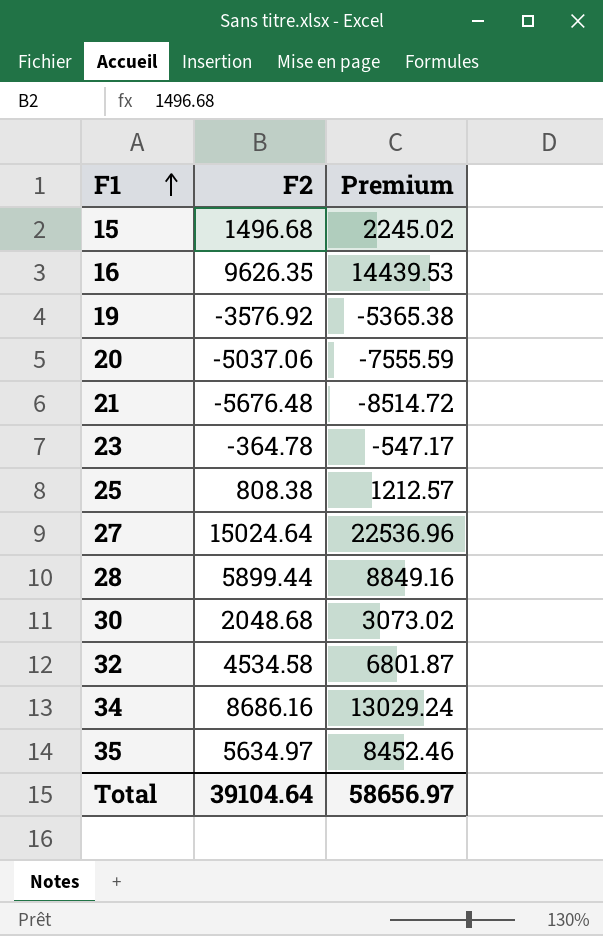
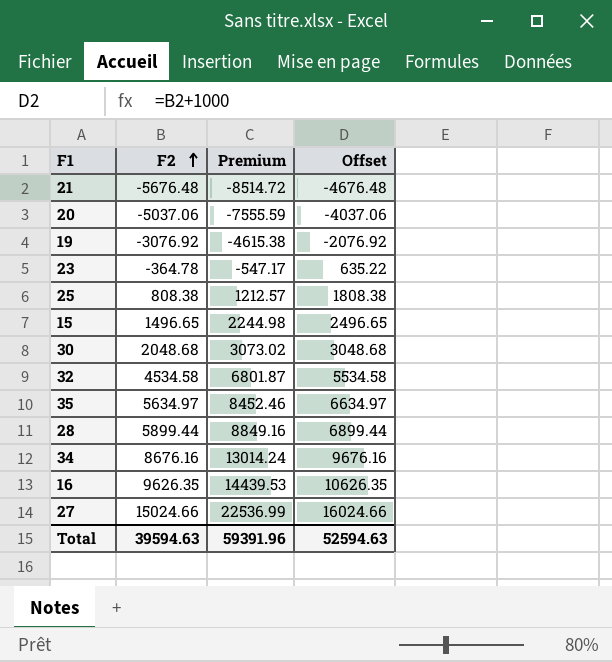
row order: F1 ascending -> F2 ascending
column Offset | formula: none -> [F2] + 1000
19 | F2: -3576.92 -> -3076.92
19 | Premium: -5365.38 -> -4615.38
15 | F2: 1496.68 -> 1496.65
15 | Premium: 2245.02 -> 2244.98
34 | F2: 8686.16 -> 8676.16
34 | Premium: 13029.24 -> 13014.24
27 | F2: 15024.64 -> 15024.66
27 | Premium: 22536.96 -> 22536.99
Total | F2: 39104.64 -> 39594.63
Total | Premium: 58656.97 -> 59391.96

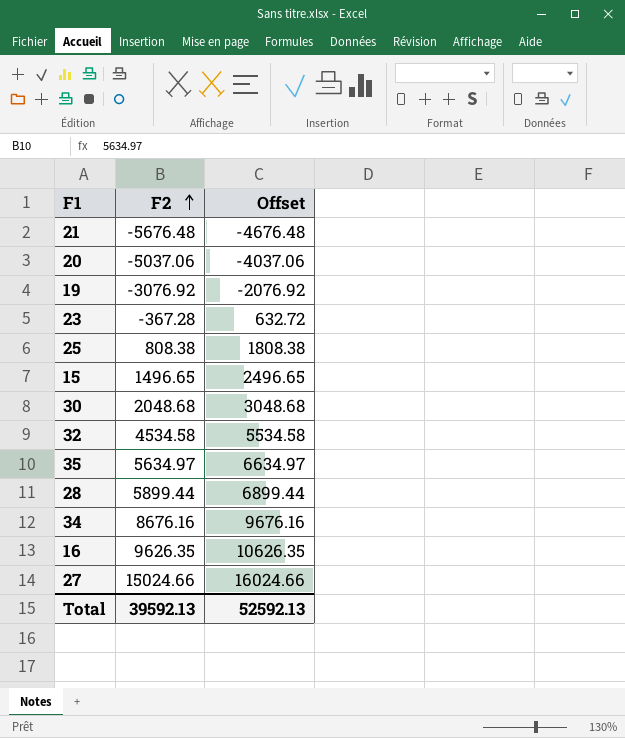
column Premium | formula: [F2] * 1.5 -> none
23 | F2: -364.78 -> -367.28
23 | Offset: 635.22 -> 632.72
Total | F2: 39594.63 -> 39592.13
Total | Offset: 52594.63 -> 52592.13

